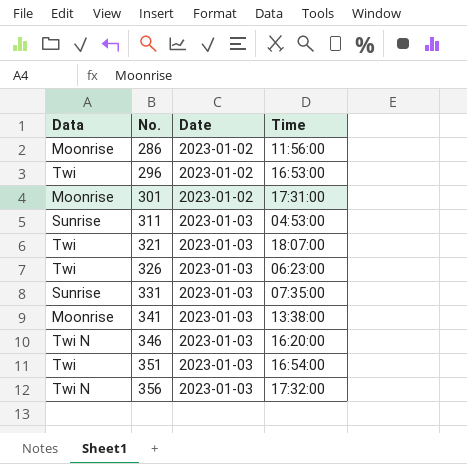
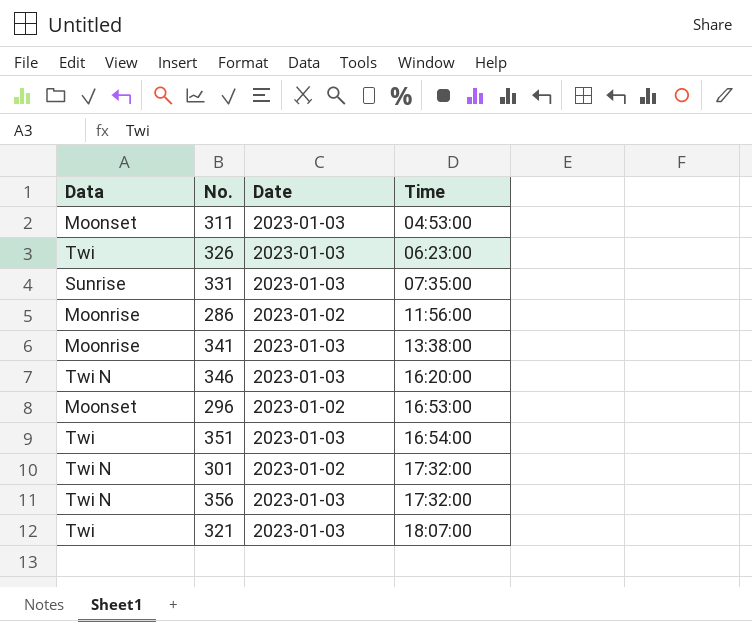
row order: No. ascending -> Time ascending
311 | Data: Sunrise -> Moonset
296 | Data: Twi -> Moonset
301 | Data: Moonrise -> Twi N
301 | Time: 17:31:00 -> 17:32:00

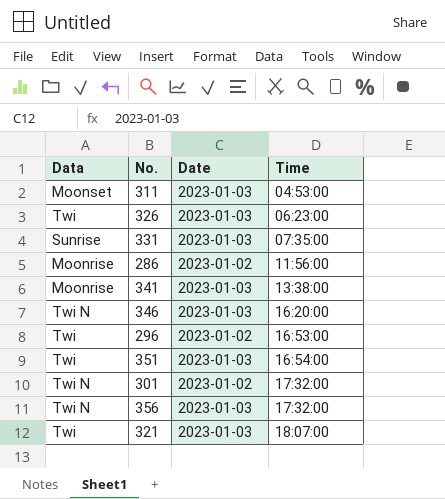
296 | Data: Moonset -> Twi

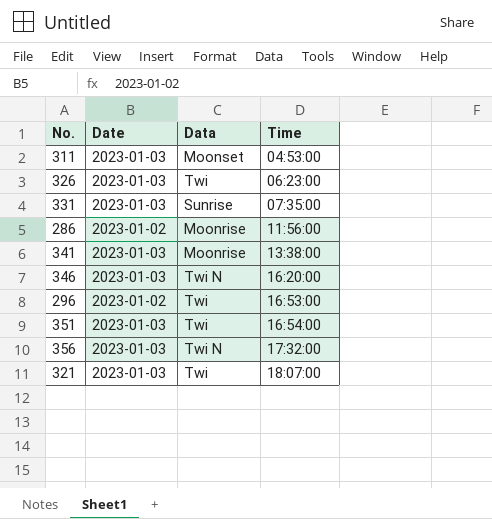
column Data | position: 1 -> 3
row 301: Twi N | 2023-01-02 | 17:32:00 -> none

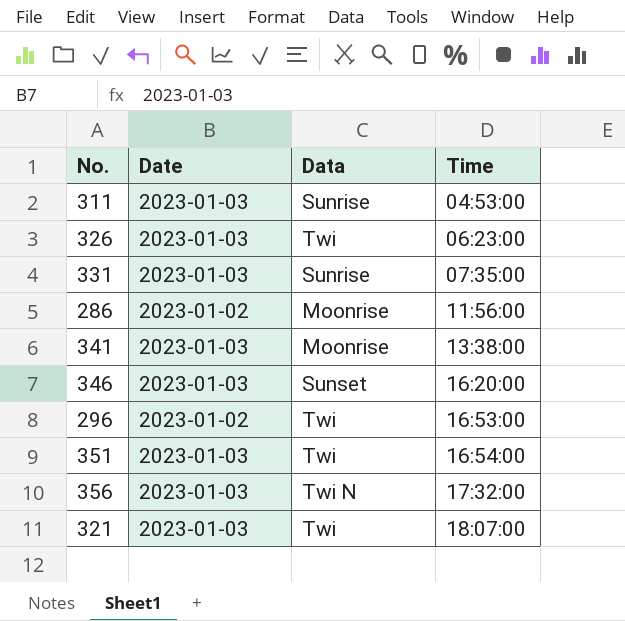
311 | Data: Moonset -> Sunrise
346 | Data: Twi N -> Sunset

